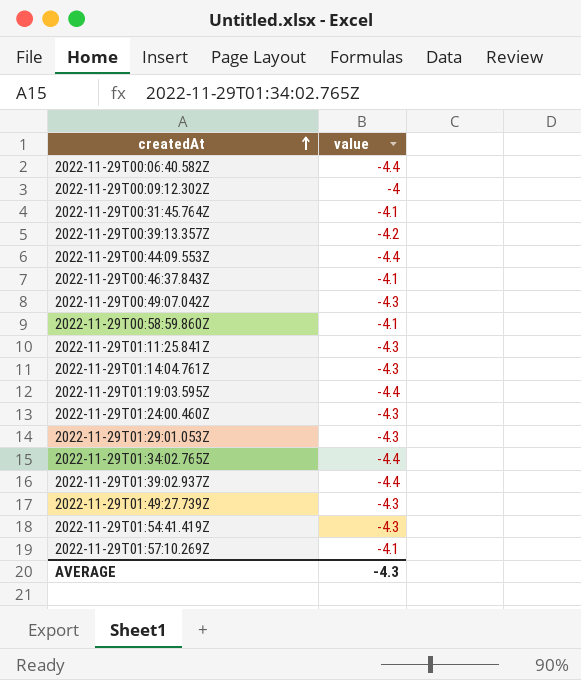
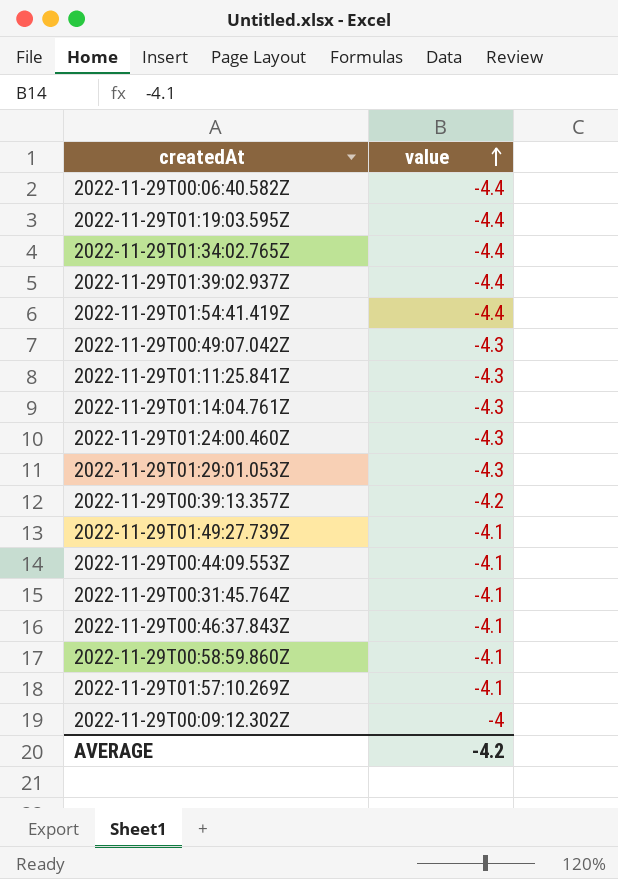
row order: createdAt ascending -> value ascending
2022-11-29T01:54:41.419Z | value: -4.3 -> -4.4
2022-11-29T01:49:27.739Z | value: -4.3 -> -4.1
2022-11-29T00:44:09.553Z | value: -4.4 -> -4.1
AVERAGE | value: -4.3 -> -4.2

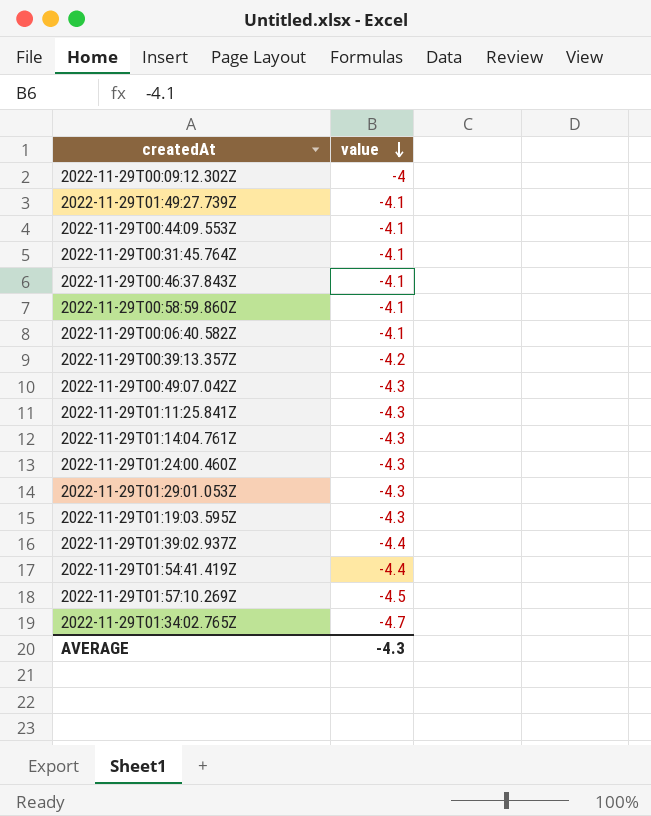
row order: value ascending -> value descending
2022-11-29T00:06:40.582Z | value: -4.4 -> -4.1
2022-11-29T01:19:03.595Z | value: -4.4 -> -4.3
2022-11-29T01:57:10.269Z | value: -4.1 -> -4.5
2022-11-29T01:34:02.765Z | value: -4.4 -> -4.7
AVERAGE | value: -4.2 -> -4.3

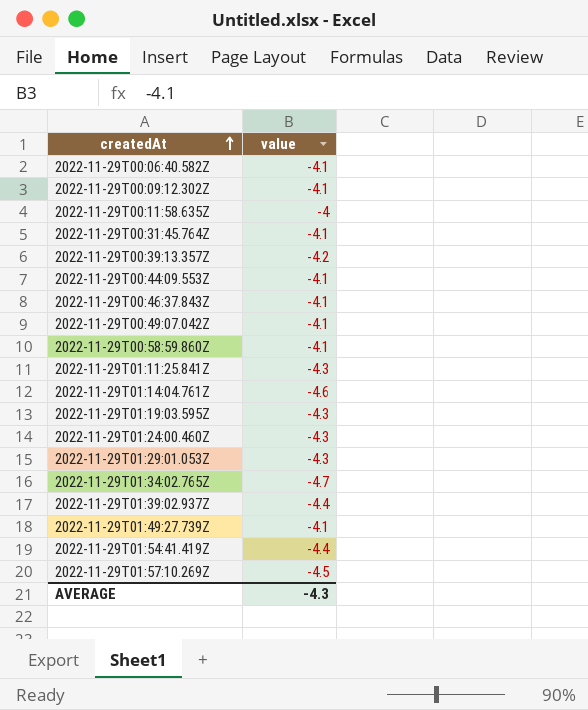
row order: value descending -> createdAt ascending
2022-11-29T00:09:12.302Z | value: -4 -> -4.1
row 2022-11-29T00:11:58.635Z: none -> -4
2022-11-29T00:49:07.042Z | value: -4.3 -> -4.1
2022-11-29T01:14:04.761Z | value: -4.3 -> -4.6

